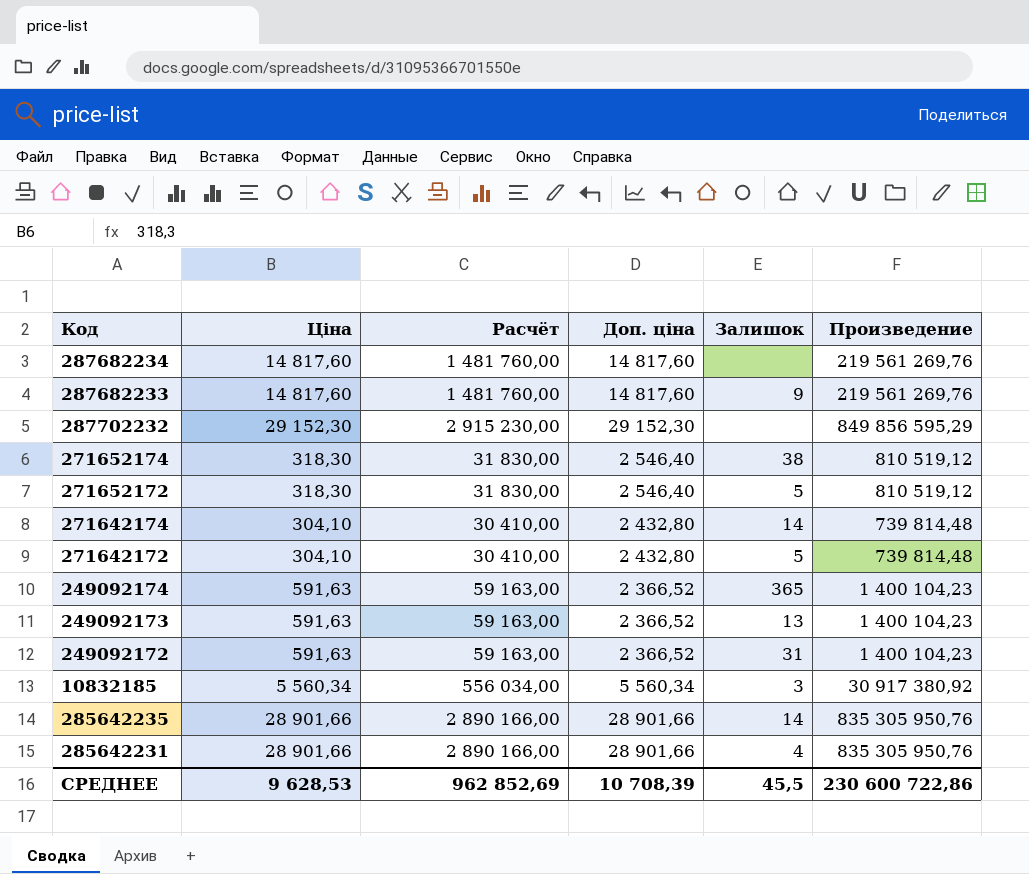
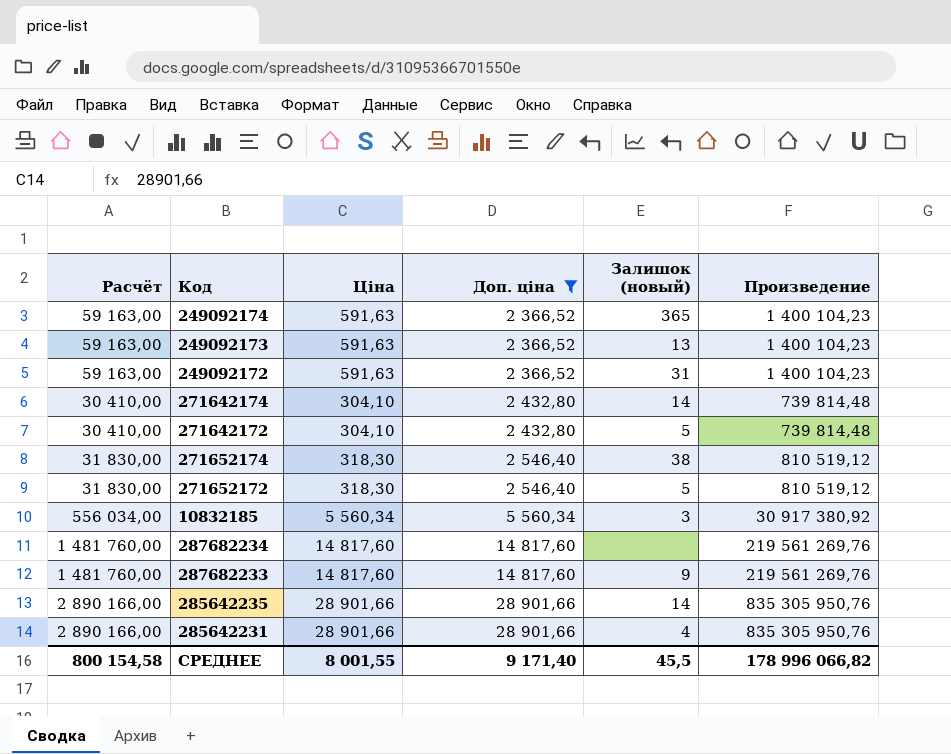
filter: none -> Доп. ціна != 29 152,30
row order: none -> Доп. ціна ascending
column Расчёт | position: 3 -> 1
column name: Залишок -> Залишок (новый)
СРЕДНЕЕ | Расчёт: 962 852,69 -> 800 154,58
СРЕДНЕЕ | Ціна: 9 628,53 -> 8 001,55
СРЕДНЕЕ | Доп. ціна: 10 708,39 -> 9 171,40
СРЕДНЕЕ | Произведение: 230 600 722,86 -> 178 996 066,82

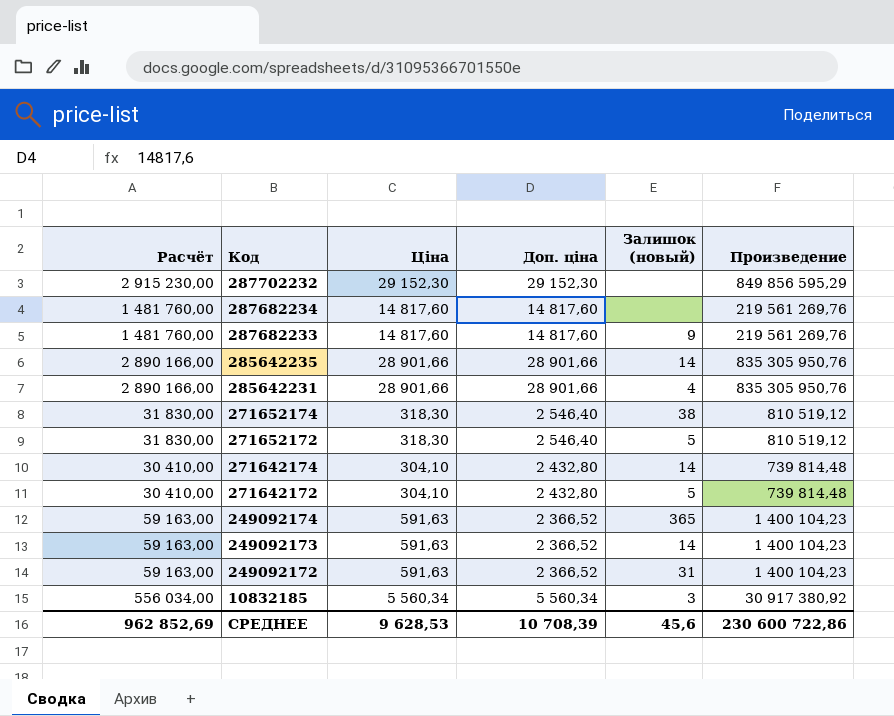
filter: Доп. ціна != 29 152,30 -> none
row order: Доп. ціна ascending -> Код descending
249092173 | Залишок (новый): 13 -> 14
СРЕДНЕЕ | Расчёт: 800 154,58 -> 962 852,69
СРЕДНЕЕ | Ціна: 8 001,55 -> 9 628,53
СРЕДНЕЕ | Доп. ціна: 9 171,40 -> 10 708,39
СРЕДНЕЕ | Залишок (новый): 45,5 -> 45,6
СРЕДНЕЕ | Произведение: 178 996 066,82 -> 230 600 722,86

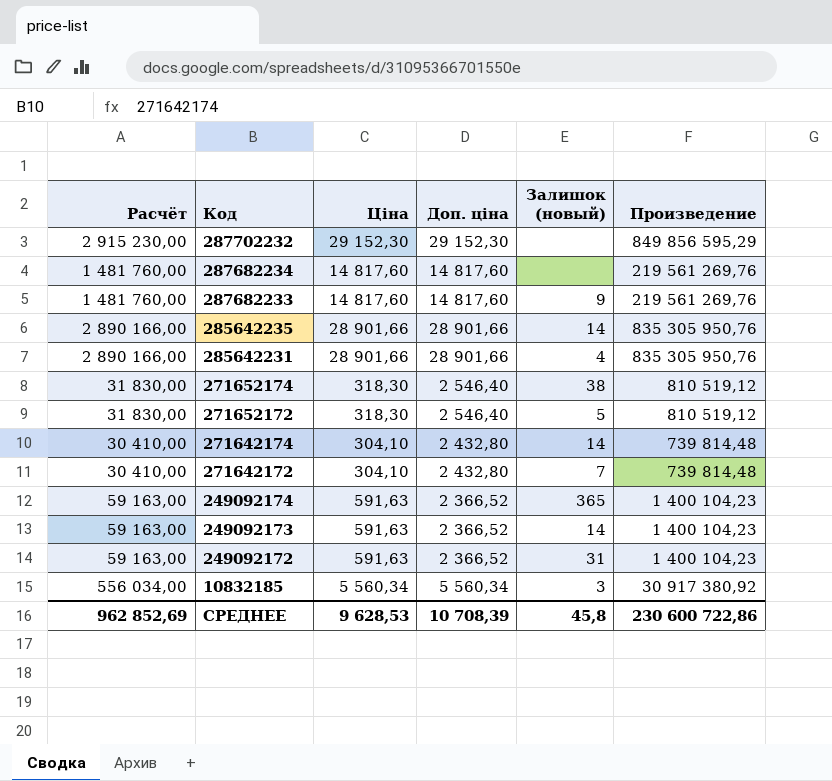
271642172 | Залишок (новый): 5 -> 7
СРЕДНЕЕ | Залишок (новый): 45,6 -> 45,8

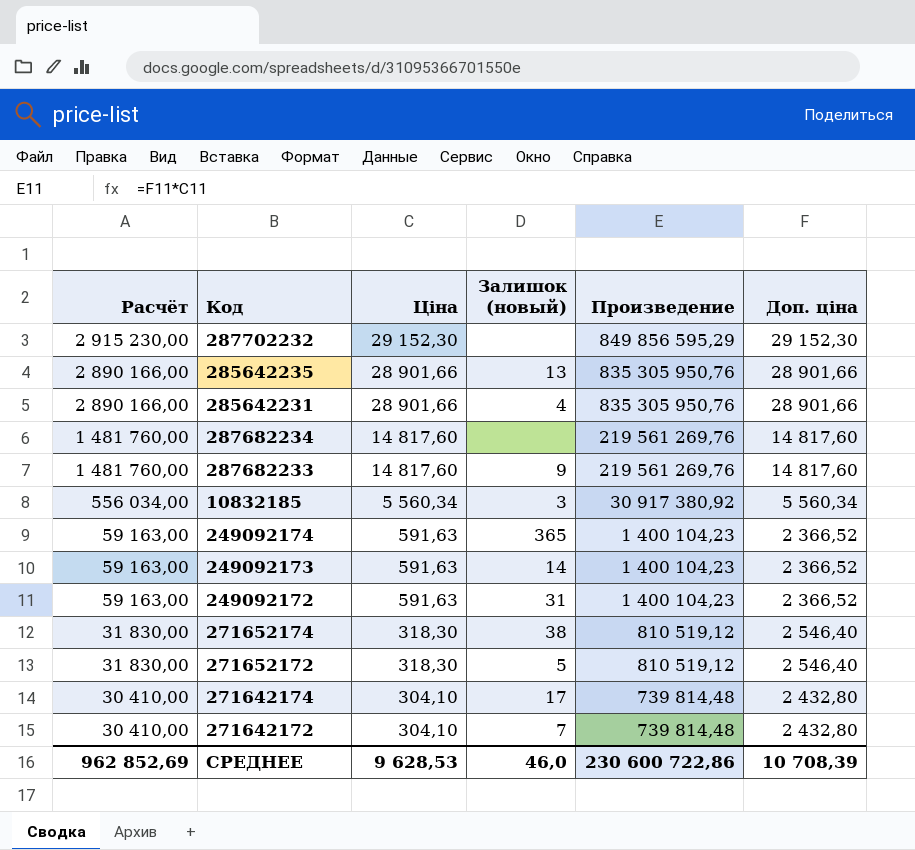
row order: Код descending -> Расчёт descending
column Доп. ціна | position: 4 -> 6
285642235 | Залишок (новый): 14 -> 13
271642174 | Залишок (новый): 14 -> 17
СРЕДНЕЕ | Залишок (новый): 45,8 -> 46,0

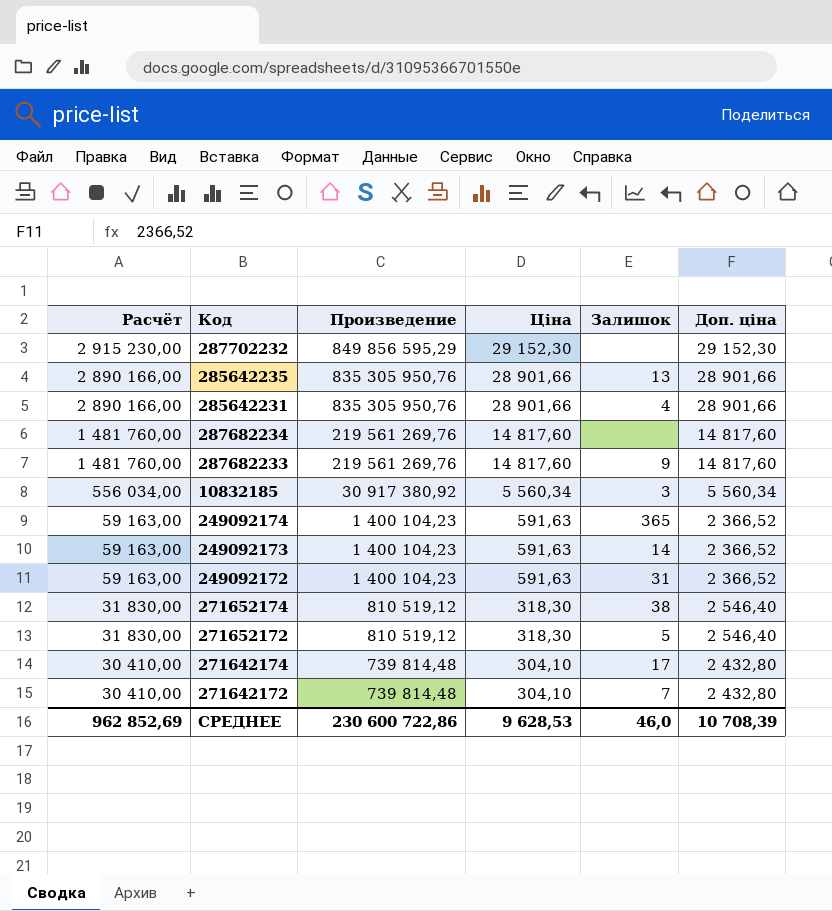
column Произведение | position: 5 -> 3
column name: Залишок (новый) -> Залишок

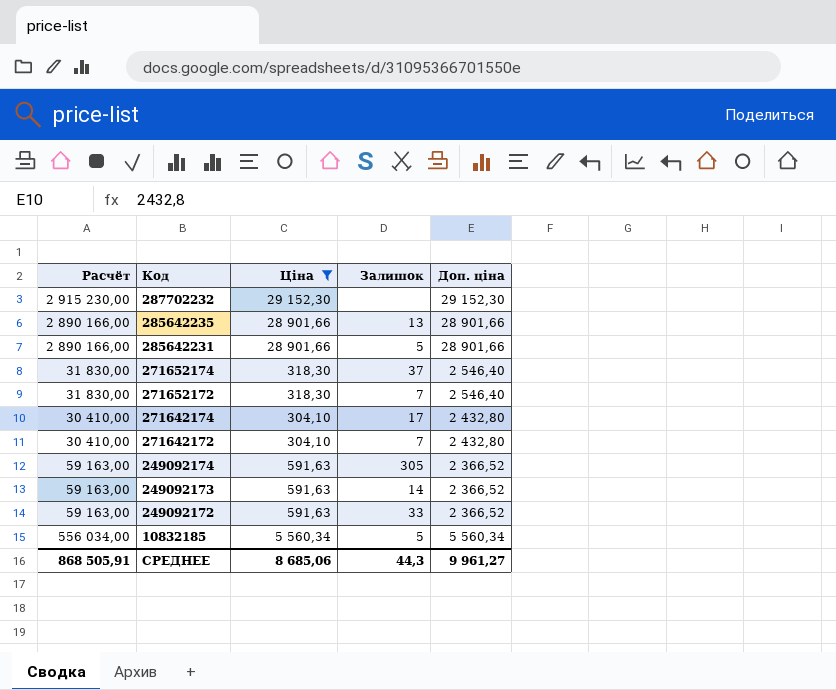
filter: none -> Ціна != 14 817,60
row order: Расчёт descending -> Код descending
column Произведение | formula: [Ціна] * [Доп. ціна] -> none
285642231 | Залишок: 4 -> 5
271652174 | Залишок: 38 -> 37
271652172 | Залишок: 5 -> 7
249092174 | Залишок: 365 -> 305
249092172 | Залишок: 31 -> 33
10832185 | Залишок: 3 -> 5
СРЕДНЕЕ | Расчёт: 962 852,69 -> 868 505,91
СРЕДНЕЕ | Ціна: 9 628,53 -> 8 685,06
СРЕДНЕЕ | Залишок: 46,0 -> 44,3
СРЕДНЕЕ | Доп. ціна: 10 708,39 -> 9 961,27

